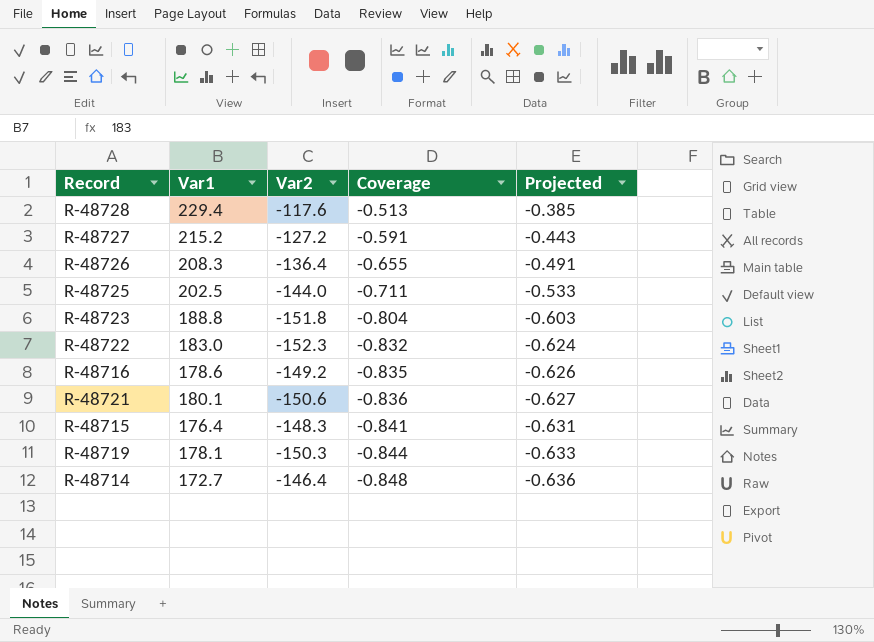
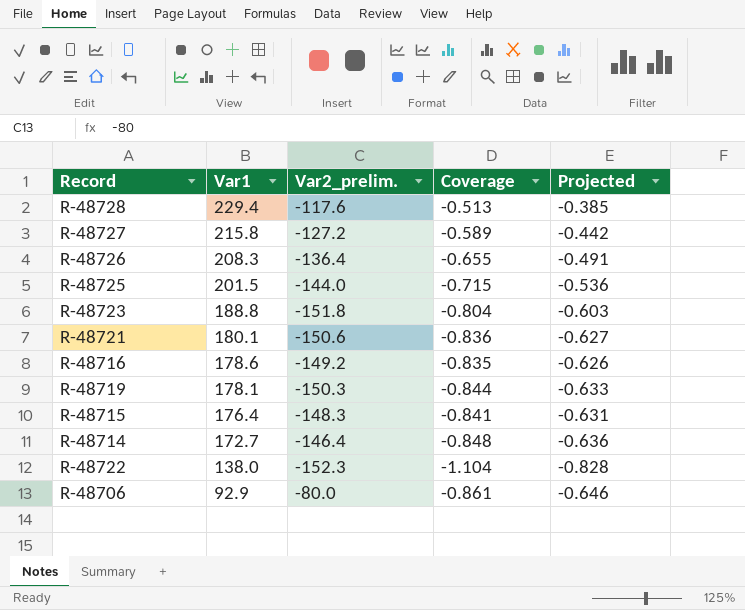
row order: Coverage descending -> Var1 descending
column name: Var2 -> Var2_prelim.
R-48727 | Var1: 215.2 -> 215.8
R-48727 | Coverage: -0.591 -> -0.589
R-48727 | Projected: -0.443 -> -0.442
R-48725 | Var1: 202.5 -> 201.5
R-48725 | Coverage: -0.711 -> -0.715
R-48725 | Projected: -0.533 -> -0.536
R-48722 | Var1: 183.0 -> 138.0
R-48722 | Coverage: -0.832 -> -1.104
R-48722 | Projected: -0.624 -> -0.828
row R-48706: none -> 92.9 | -80.0 | -0.861 | -0.646

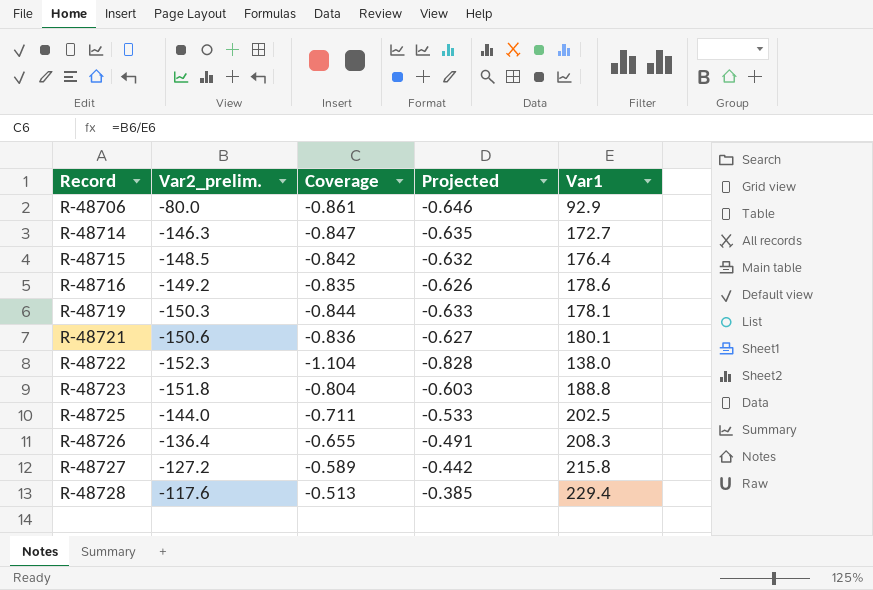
row order: Var1 descending -> Record ascending
column Var1 | position: 2 -> 5
R-48714 | Var2_prelim.: -146.4 -> -146.3
R-48714 | Coverage: -0.848 -> -0.847
R-48714 | Projected: -0.636 -> -0.635
R-48715 | Var2_prelim.: -148.3 -> -148.5
R-48715 | Coverage: -0.841 -> -0.842
R-48715 | Projected: -0.631 -> -0.632
R-48725 | Coverage: -0.715 -> -0.711
R-48725 | Projected: -0.536 -> -0.533
R-48725 | Var1: 201.5 -> 202.5

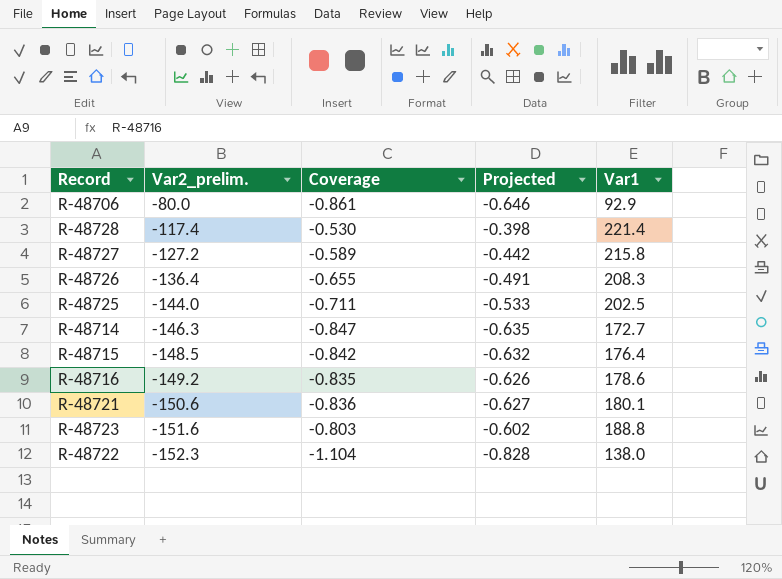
row order: Record ascending -> Var2_prelim. descending
row R-48719: -150.3 | -0.844 | -0.633 | 178.1 -> none
R-48728 | Var2_prelim.: -117.6 -> -117.4
R-48728 | Coverage: -0.513 -> -0.530
R-48728 | Projected: -0.385 -> -0.398
R-48728 | Var1: 229.4 -> 221.4
R-48723 | Var2_prelim.: -151.8 -> -151.6
R-48723 | Coverage: -0.804 -> -0.803
R-48723 | Projected: -0.603 -> -0.602

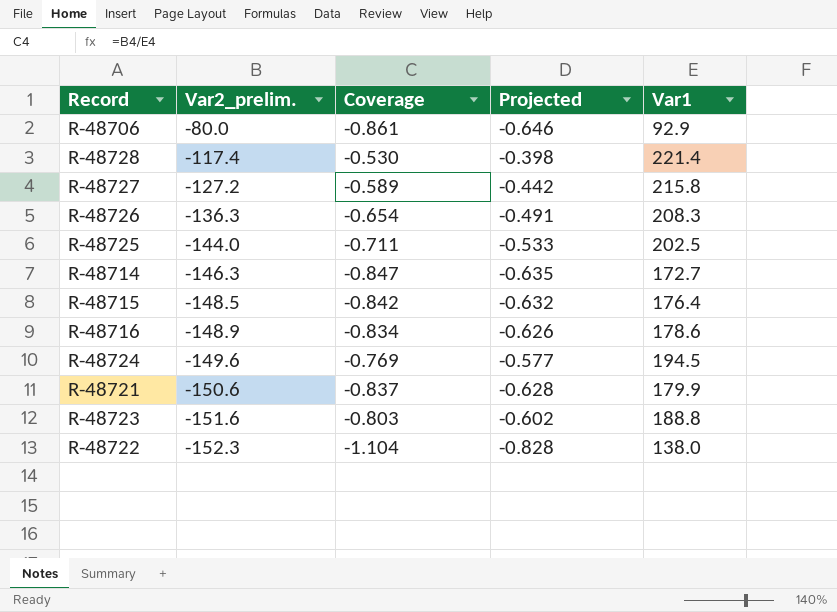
R-48726 | Var2_prelim.: -136.4 -> -136.3
R-48726 | Coverage: -0.655 -> -0.654
R-48716 | Var2_prelim.: -149.2 -> -148.9
R-48716 | Coverage: -0.835 -> -0.834
row R-48724: none -> -149.6 | -0.769 | -0.577 | 194.5
R-48721 | Coverage: -0.836 -> -0.837
R-48721 | Projected: -0.627 -> -0.628
R-48721 | Var1: 180.1 -> 179.9

